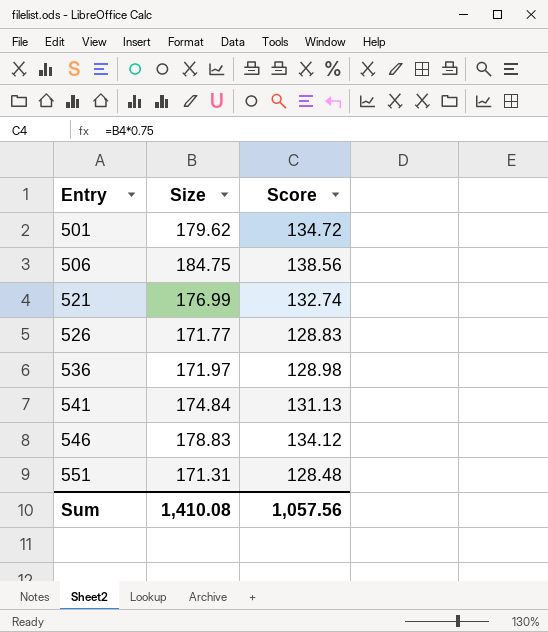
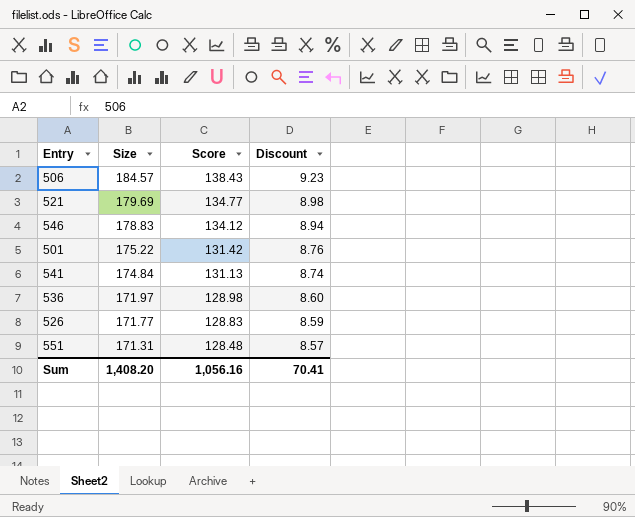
row order: Entry ascending -> Size descending
column Discount | formula: none -> [Size] * 0.05
506 | Size: 184.75 -> 184.57
506 | Score: 138.56 -> 138.43
521 | Size: 176.99 -> 179.69
521 | Score: 132.74 -> 134.77
501 | Size: 179.62 -> 175.22
501 | Score: 134.72 -> 131.42
Sum | Size: 1,410.08 -> 1,408.20
Sum | Score: 1,057.56 -> 1,056.16

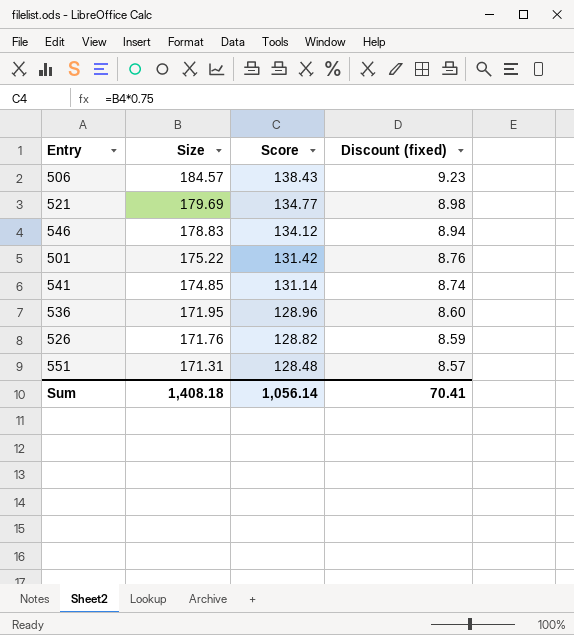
column name: Discount -> Discount (fixed)
541 | Size: 174.84 -> 174.85
541 | Score: 131.13 -> 131.14
536 | Size: 171.97 -> 171.95
536 | Score: 128.98 -> 128.96
526 | Size: 171.77 -> 171.76
526 | Score: 128.83 -> 128.82
Sum | Size: 1,408.20 -> 1,408.18
Sum | Score: 1,056.16 -> 1,056.14

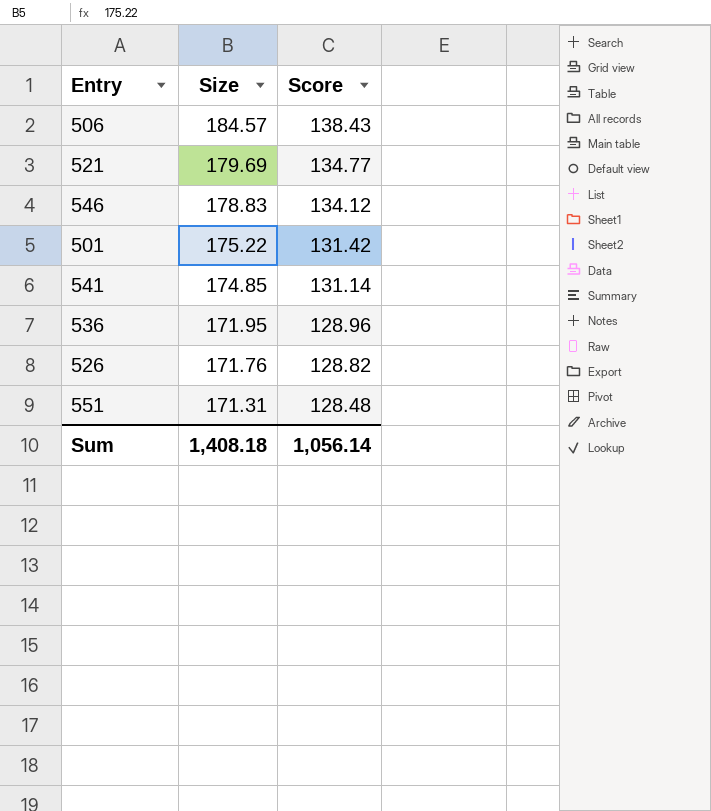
column Discount (fixed) | formula: [Size] * 0.05 -> none

